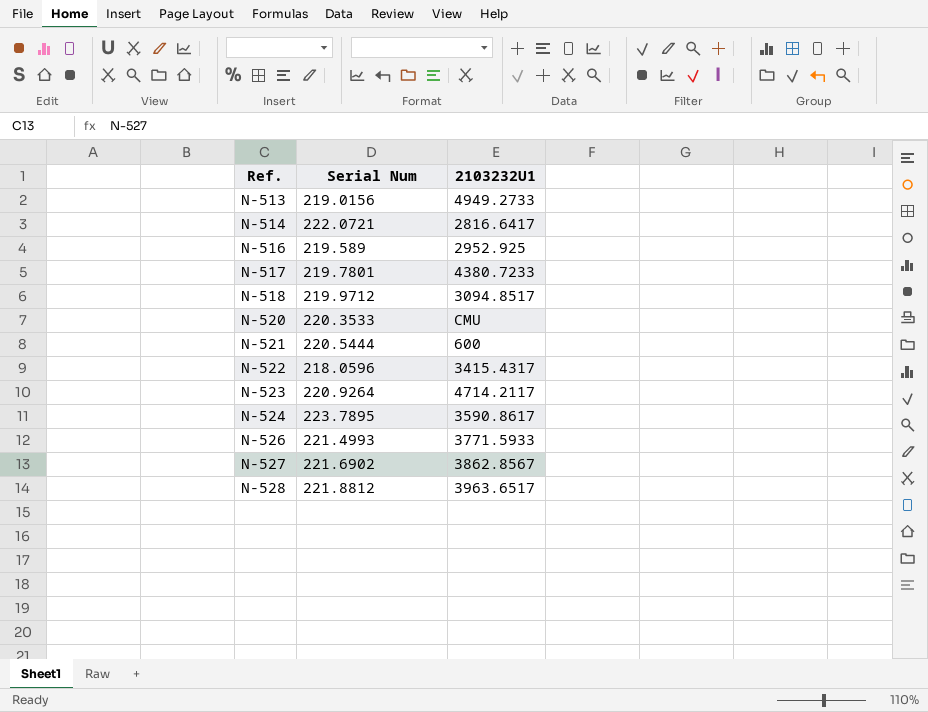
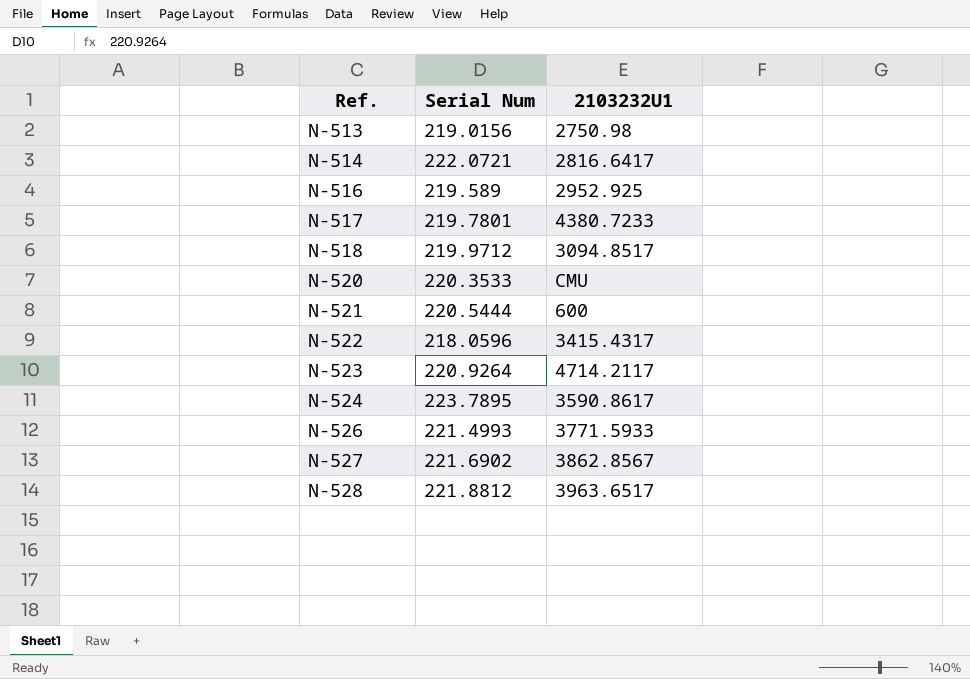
N-513 | 2103232U1: 4949.2733 -> 2750.98

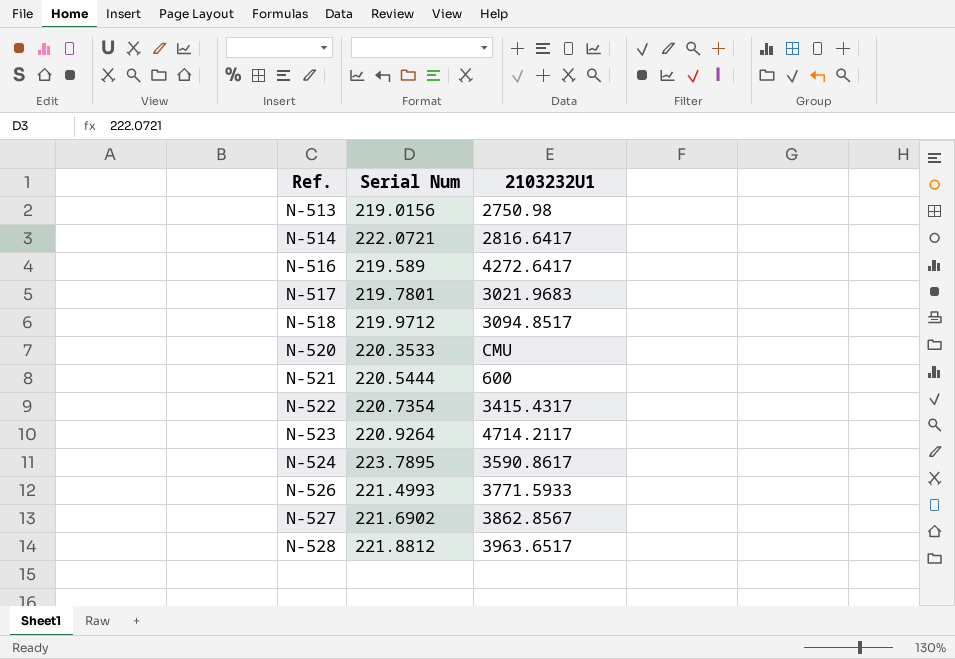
N-516 | 2103232U1: 2952.925 -> 4272.6417
N-517 | 2103232U1: 4380.7233 -> 3021.9683
N-522 | Serial Num: 218.0596 -> 220.7354

